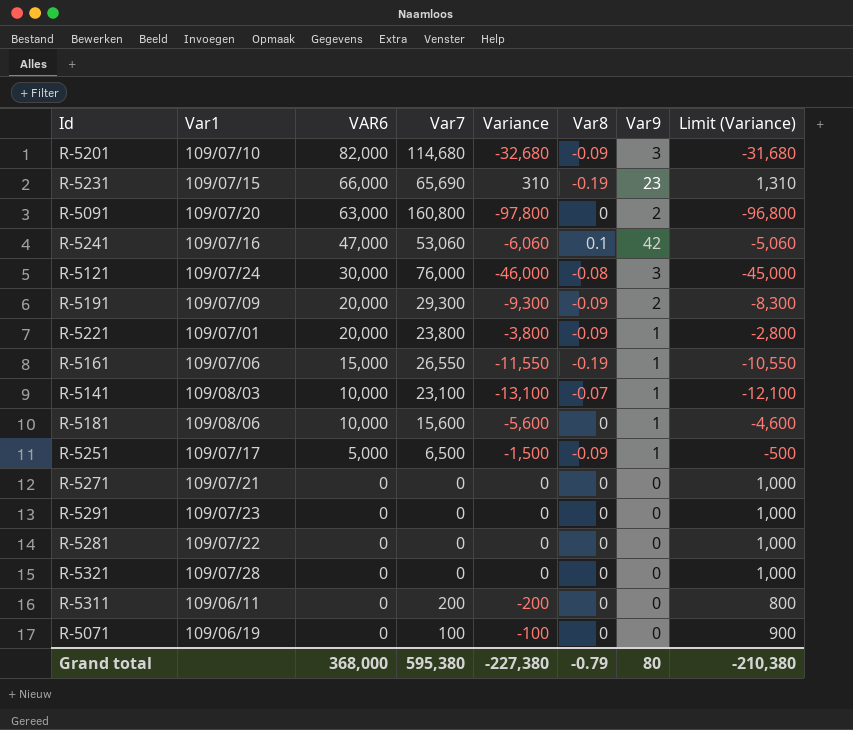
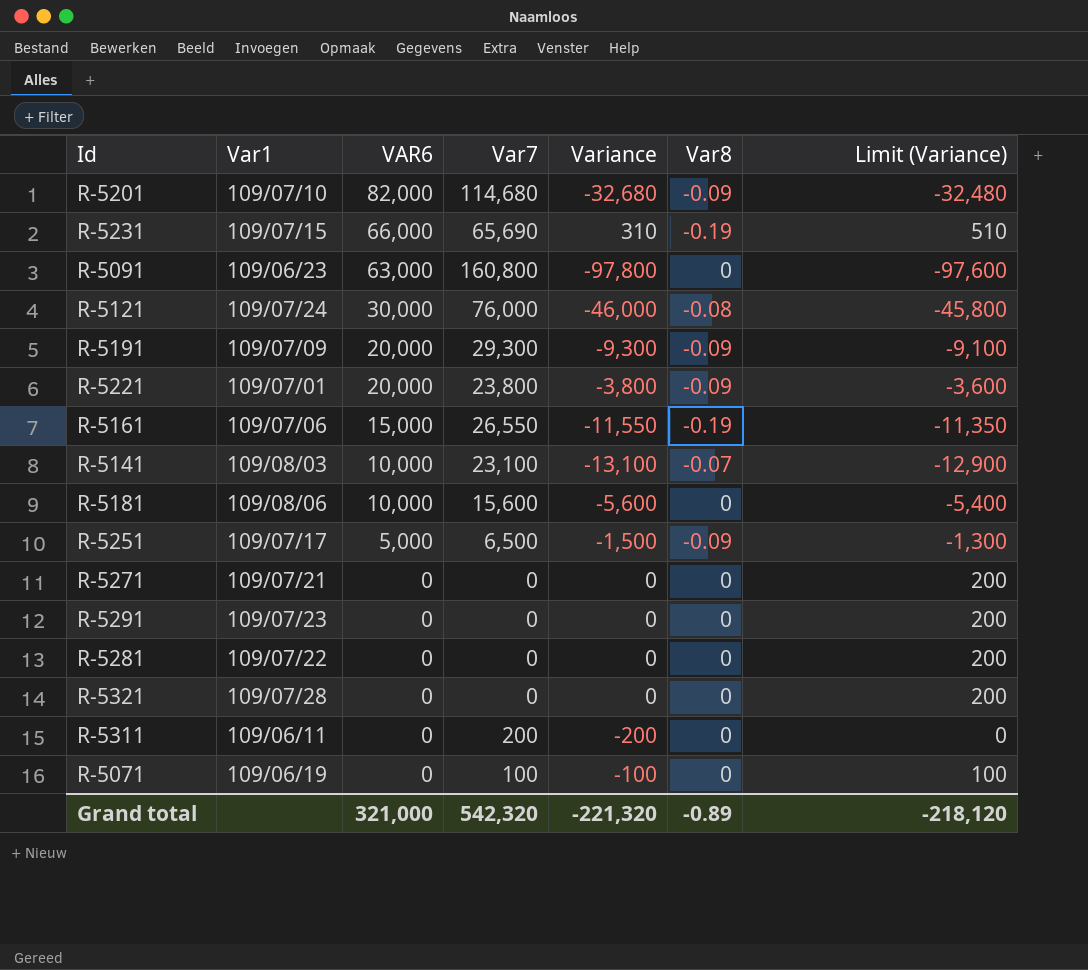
column Var9 | position: 7 -> none
column Limit (Variance) | formula: [Variance] + 1000 -> [Variance] + 200
row R-5241: 109/07/16 | 47,000 | 53,060 | -6,060 | 0.1 | 42 | -5,060 -> none
R-5091 | Var1: 109/07/20 -> 109/06/23
Grand total | VAR6: 368,000 -> 321,000
Grand total | Var7: 595,380 -> 542,320
Grand total | Variance: -227,380 -> -221,320
Grand total | Var8: -0.79 -> -0.89
Grand total | Limit (Variance): -210,380 -> -218,120

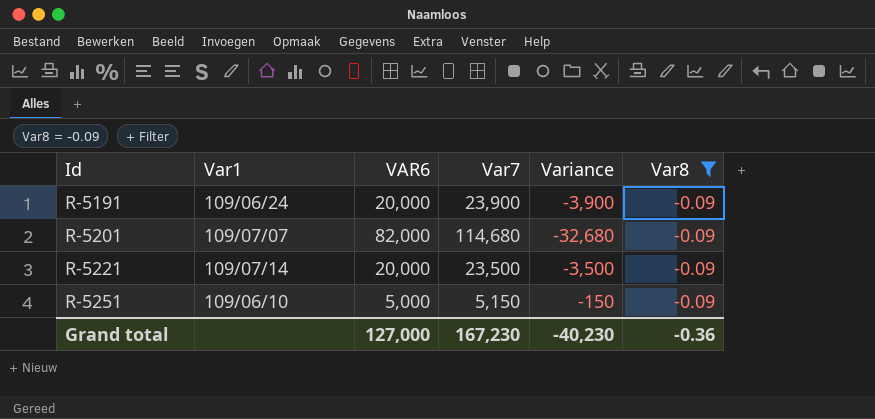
filter: none -> Var8 = -0.09
row order: VAR6 descending -> Id ascending
column Limit (Variance) | formula: [Variance] + 200 -> none
R-5191 | Var1: 109/07/09 -> 109/06/24
R-5191 | Var7: 29,300 -> 23,900
R-5191 | Variance: -9,300 -> -3,900
R-5201 | Var1: 109/07/10 -> 109/07/07
R-5221 | Var1: 109/07/01 -> 109/07/14
R-5221 | Var7: 23,800 -> 23,500
R-5221 | Variance: -3,800 -> -3,500
R-5251 | Var1: 109/07/17 -> 109/06/10
R-5251 | Var7: 6,500 -> 5,150
R-5251 | Variance: -1,500 -> -150
Grand total | VAR6: 321,000 -> 127,000
Grand total | Var7: 542,320 -> 167,230
Grand total | Variance: -221,320 -> -40,230
Grand total | Var8: -0.89 -> -0.36

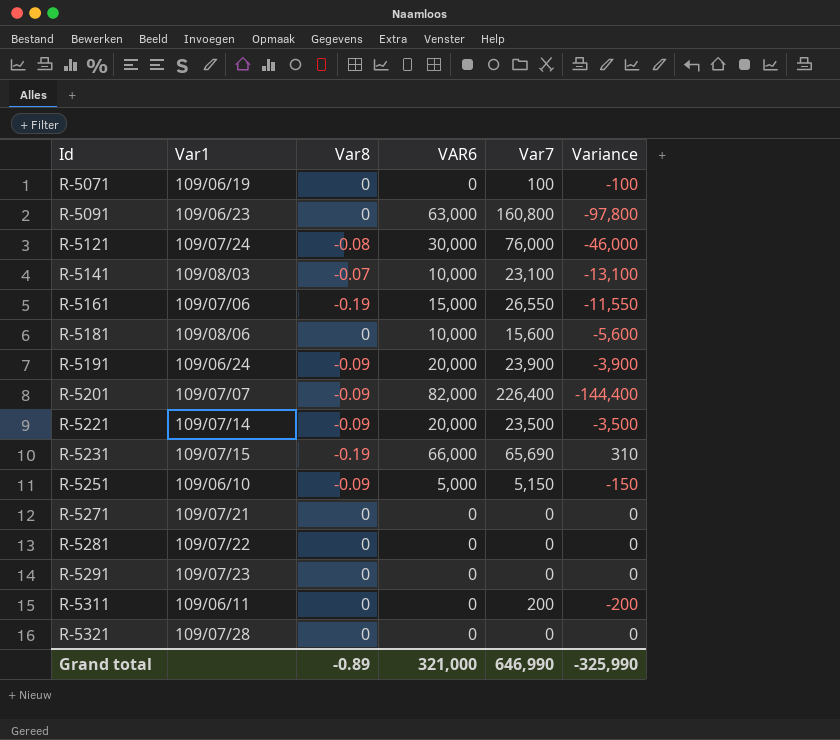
filter: Var8 = -0.09 -> none
column Var8 | position: 6 -> 3
R-5201 | Var7: 114,680 -> 226,400
R-5201 | Variance: -32,680 -> -144,400
Grand total | Var8: -0.36 -> -0.89
Grand total | VAR6: 127,000 -> 321,000
Grand total | Var7: 167,230 -> 646,990
Grand total | Variance: -40,230 -> -325,990

